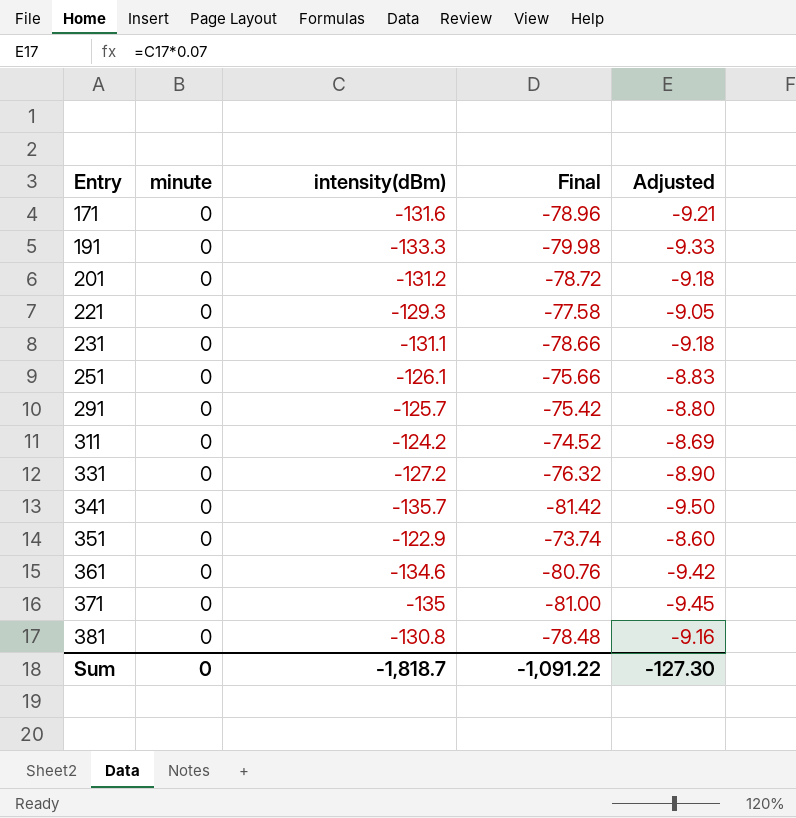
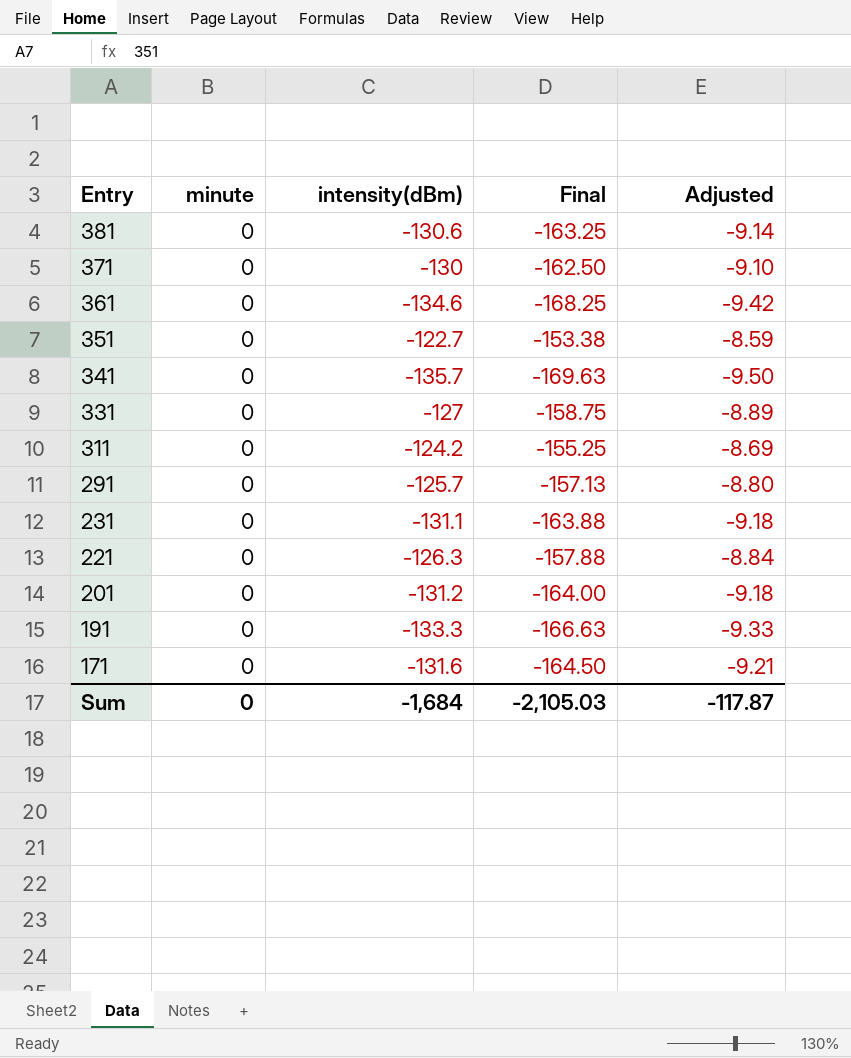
row order: Entry ascending -> Entry descending
column Final | formula: [intensity(dBm)] * 0.6 -> [intensity(dBm)] * 1.25
row 251: 0 | -126.1 | -75.66 | -8.83 -> none
381 | intensity(dBm): -130.8 -> -130.6
381 | Adjusted: -9.16 -> -9.14
371 | intensity(dBm): -135 -> -130
371 | Adjusted: -9.45 -> -9.10
351 | intensity(dBm): -122.9 -> -122.7
351 | Adjusted: -8.60 -> -8.59
331 | intensity(dBm): -127.2 -> -127
331 | Adjusted: -8.90 -> -8.89
221 | intensity(dBm): -129.3 -> -126.3
221 | Adjusted: -9.05 -> -8.84
Sum | intensity(dBm): -1,818.7 -> -1,684
Sum | Final: -1,091.22 -> -2,105.03
Sum | Adjusted: -127.30 -> -117.87

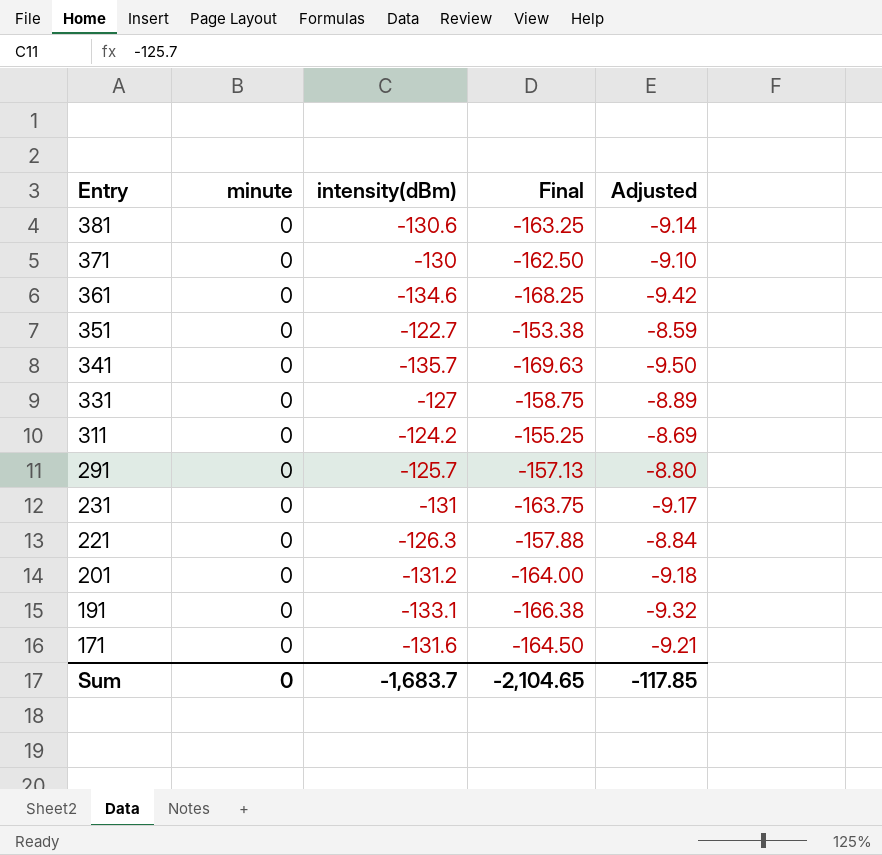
231 | intensity(dBm): -131.1 -> -131
231 | Final: -163.88 -> -163.75
231 | Adjusted: -9.18 -> -9.17
191 | intensity(dBm): -133.3 -> -133.1
191 | Final: -166.63 -> -166.38
191 | Adjusted: -9.33 -> -9.32
Sum | intensity(dBm): -1,684 -> -1,683.7
Sum | Final: -2,105.03 -> -2,104.65
Sum | Adjusted: -117.87 -> -117.85

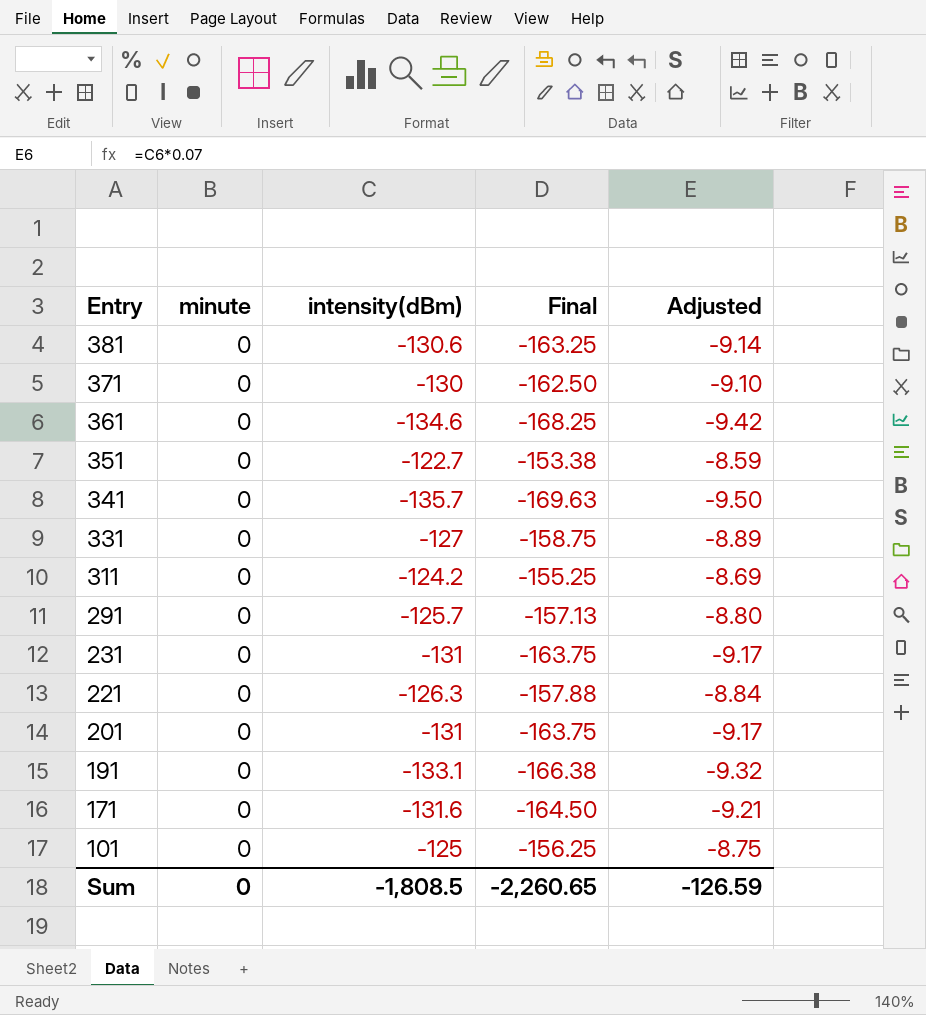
201 | intensity(dBm): -131.2 -> -131
201 | Final: -164.00 -> -163.75
201 | Adjusted: -9.18 -> -9.17
row 101: none -> 0 | -125 | -156.25 | -8.75
Sum | intensity(dBm): -1,683.7 -> -1,808.5
Sum | Final: -2,104.65 -> -2,260.65
Sum | Adjusted: -117.85 -> -126.59

